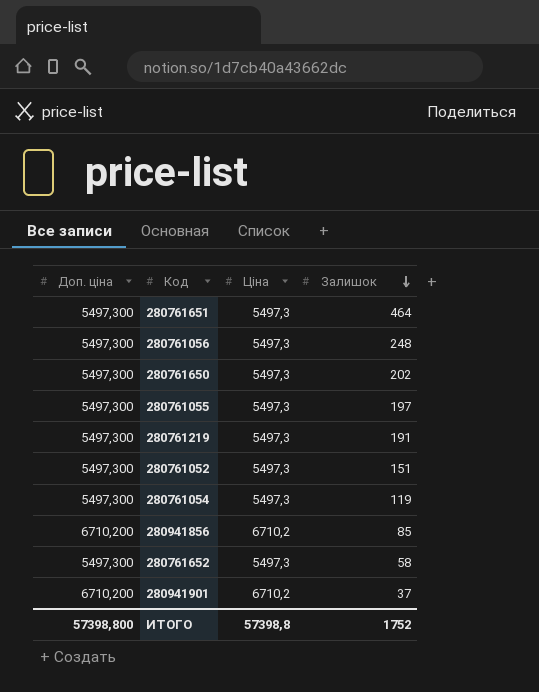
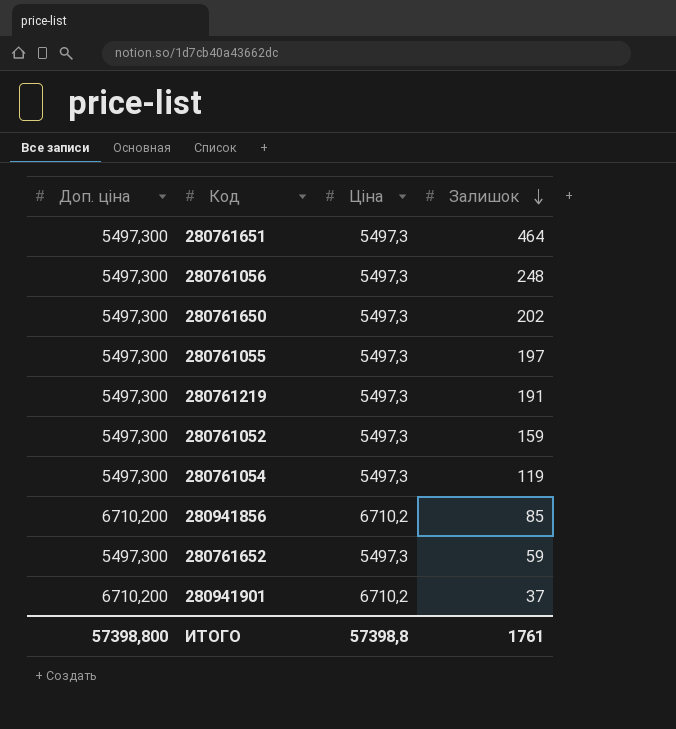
280761052 | Залишок: 151 -> 159
280761652 | Залишок: 58 -> 59
ИТОГО | Залишок: 1752 -> 1761

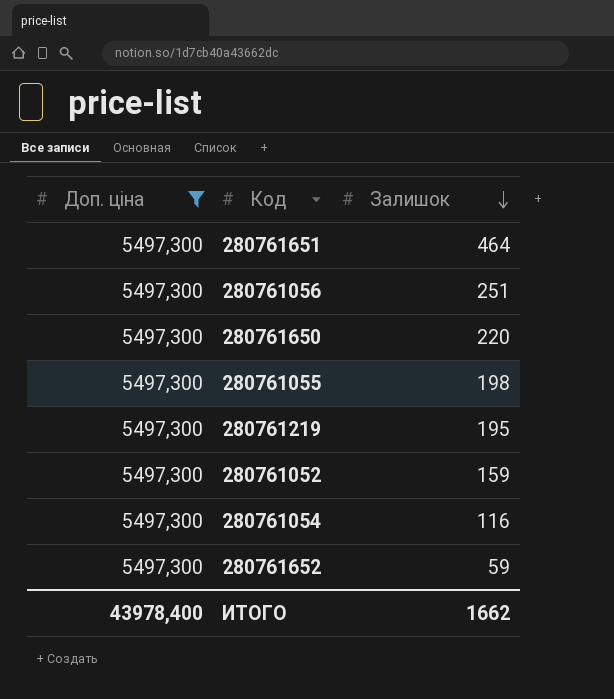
filter: none -> Доп. ціна = 5497,300
column Ціна | position: 3 -> none
280761056 | Залишок: 248 -> 251
280761650 | Залишок: 202 -> 220
280761055 | Залишок: 197 -> 198
280761219 | Залишок: 191 -> 195
280761054 | Залишок: 119 -> 116
ИТОГО | Доп. ціна: 57398,800 -> 43978,400
ИТОГО | Залишок: 1761 -> 1662

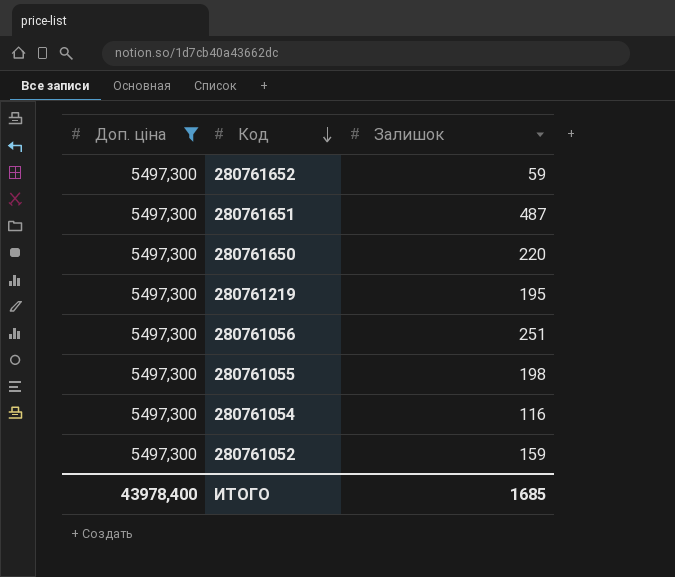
row order: Залишок descending -> Код descending
280761651 | Залишок: 464 -> 487
ИТОГО | Залишок: 1662 -> 1685

